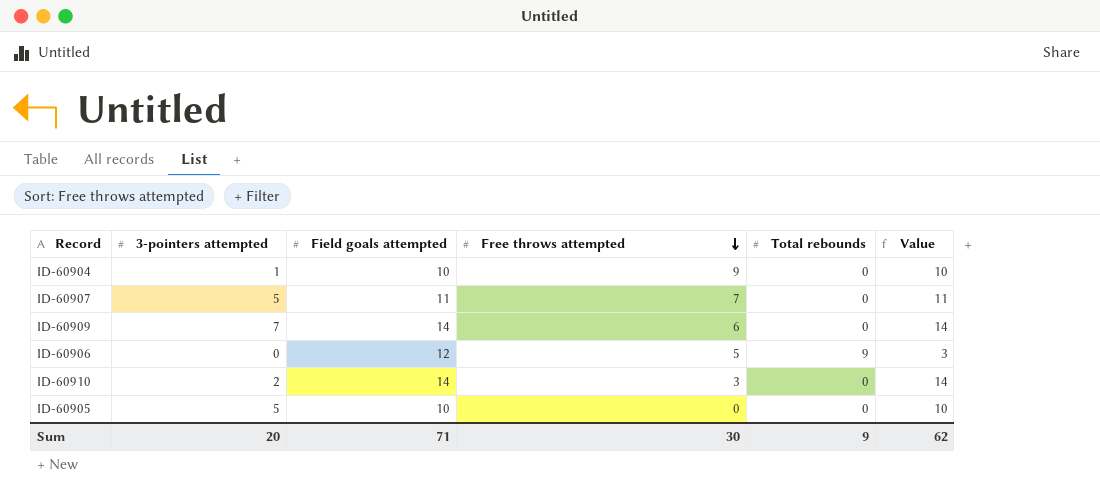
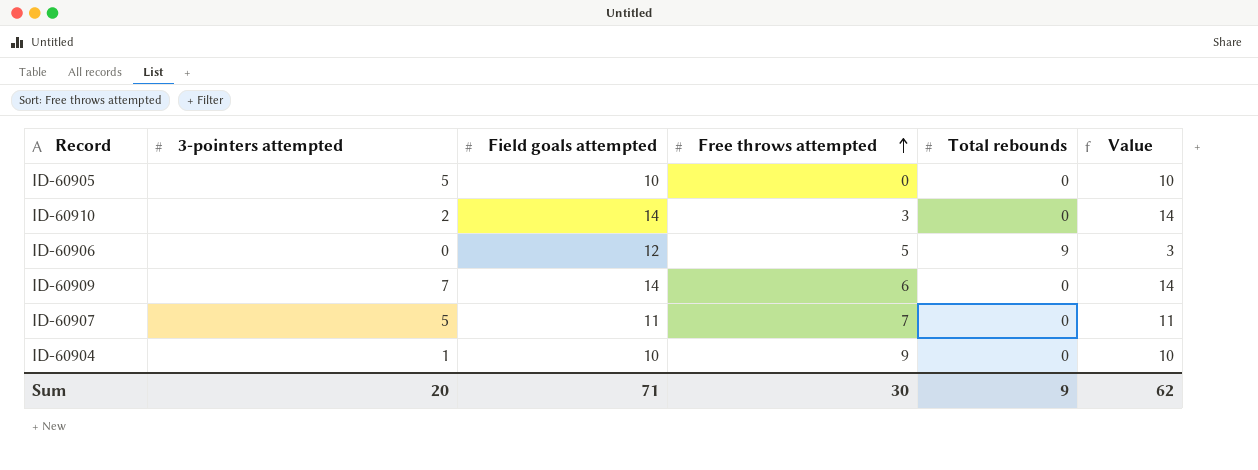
row order: Free throws attempted descending -> Free throws attempted ascending

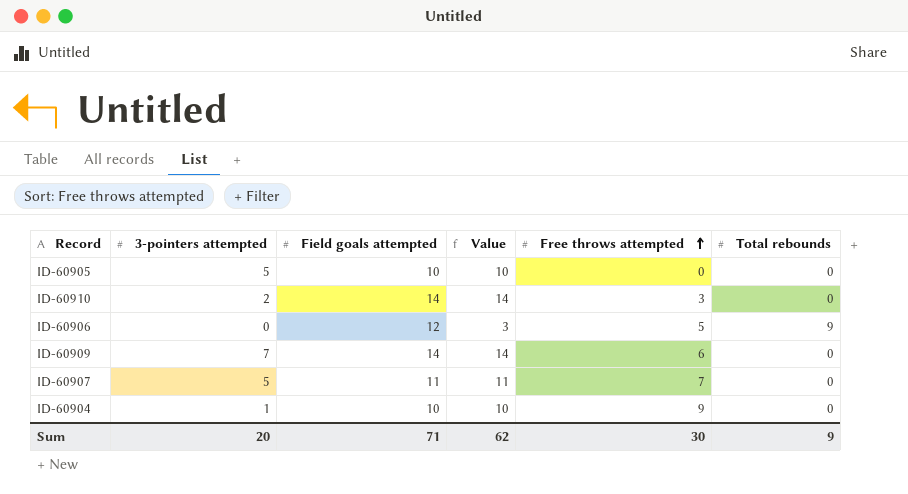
column Value | position: 6 -> 4

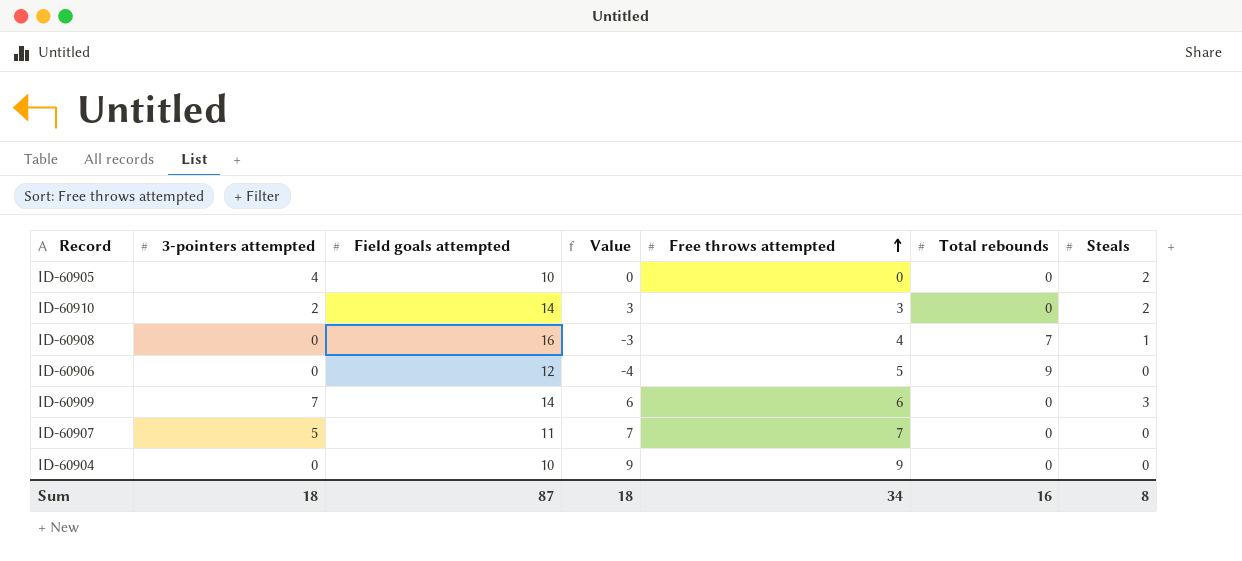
column Value | formula: [Field goals attempted] - [Total rebounds] -> [Free throws attempted] - [Total rebounds]
column Steals | position: none -> 7
ID-60905 | 3-pointers attempted: 5 -> 4
row ID-60908: none -> 0 | 16 | -3 | 4 | 7 | 1
ID-60904 | 3-pointers attempted: 1 -> 0
Sum | 3-pointers attempted: 20 -> 18
Sum | Field goals attempted: 71 -> 87
Sum | Value: 62 -> 18
Sum | Free throws attempted: 30 -> 34
Sum | Total rebounds: 9 -> 16

